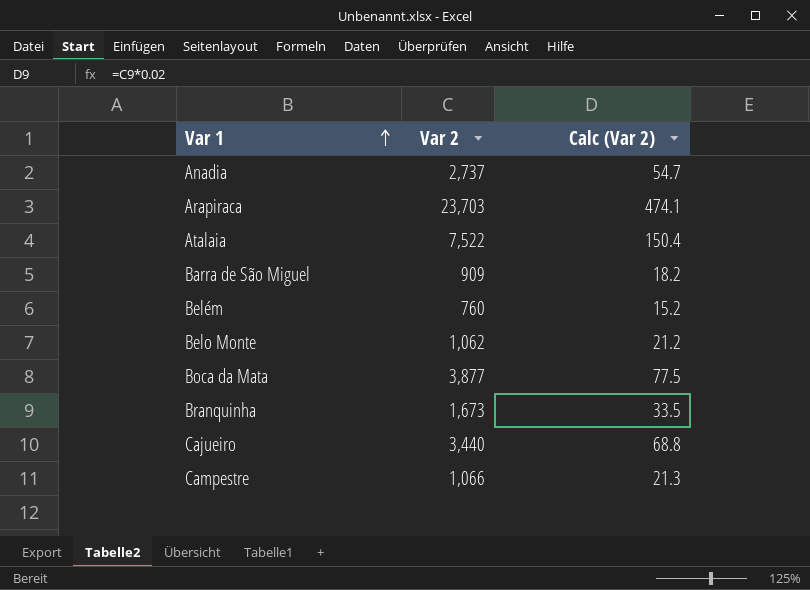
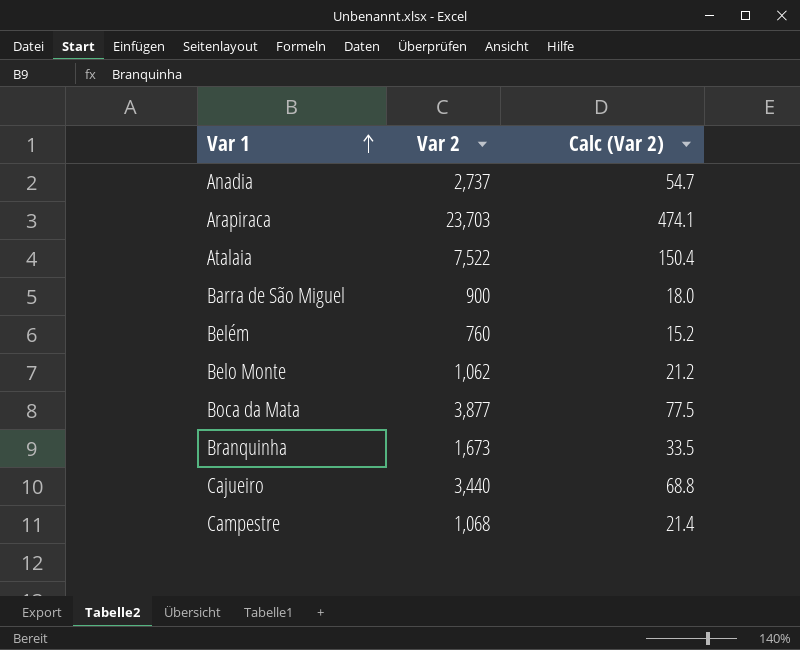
Barra de São Miguel | Var 2: 909 -> 900
Barra de São Miguel | Calc (Var 2): 18.2 -> 18.0
Campestre | Var 2: 1,066 -> 1,068
Campestre | Calc (Var 2): 21.3 -> 21.4

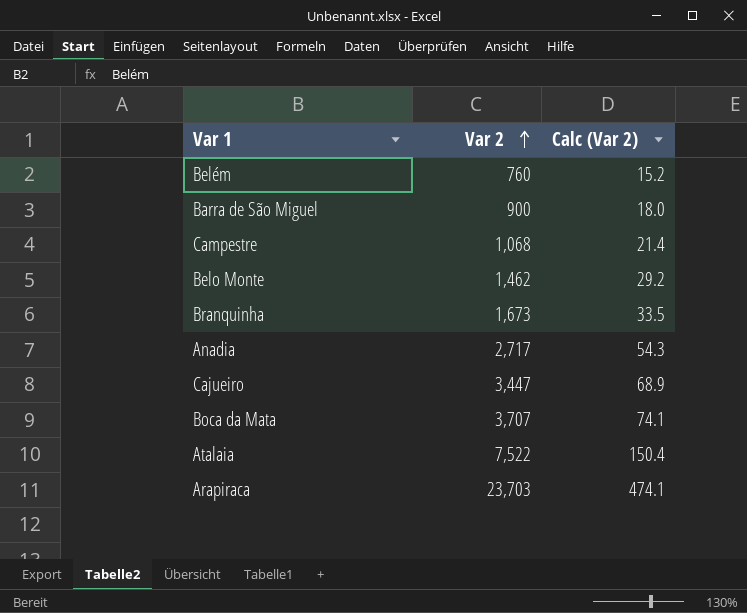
row order: Var 1 ascending -> Var 2 ascending
Belo Monte | Var 2: 1,062 -> 1,462
Belo Monte | Calc (Var 2): 21.2 -> 29.2
Anadia | Var 2: 2,737 -> 2,717
Anadia | Calc (Var 2): 54.7 -> 54.3
Cajueiro | Var 2: 3,440 -> 3,447
Cajueiro | Calc (Var 2): 68.8 -> 68.9
Boca da Mata | Var 2: 3,877 -> 3,707
Boca da Mata | Calc (Var 2): 77.5 -> 74.1

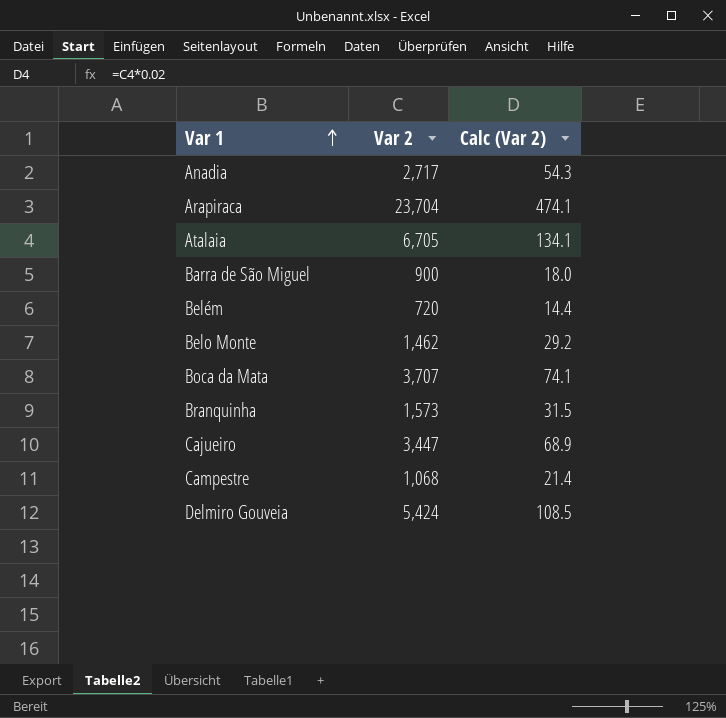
row order: Var 2 ascending -> Var 1 ascending
Arapiraca | Var 2: 23,703 -> 23,704
Atalaia | Var 2: 7,522 -> 6,705
Atalaia | Calc (Var 2): 150.4 -> 134.1
Belém | Var 2: 760 -> 720
Belém | Calc (Var 2): 15.2 -> 14.4
Branquinha | Var 2: 1,673 -> 1,573
Branquinha | Calc (Var 2): 33.5 -> 31.5
row Delmiro Gouveia: none -> 5,424 | 108.5

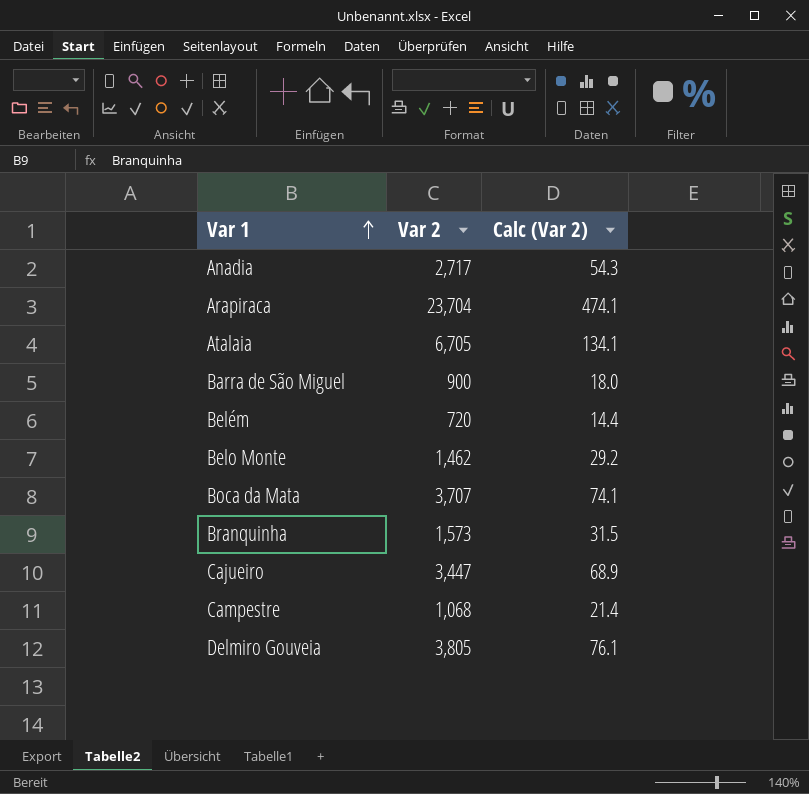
Delmiro Gouveia | Var 2: 5,424 -> 3,805
Delmiro Gouveia | Calc (Var 2): 108.5 -> 76.1

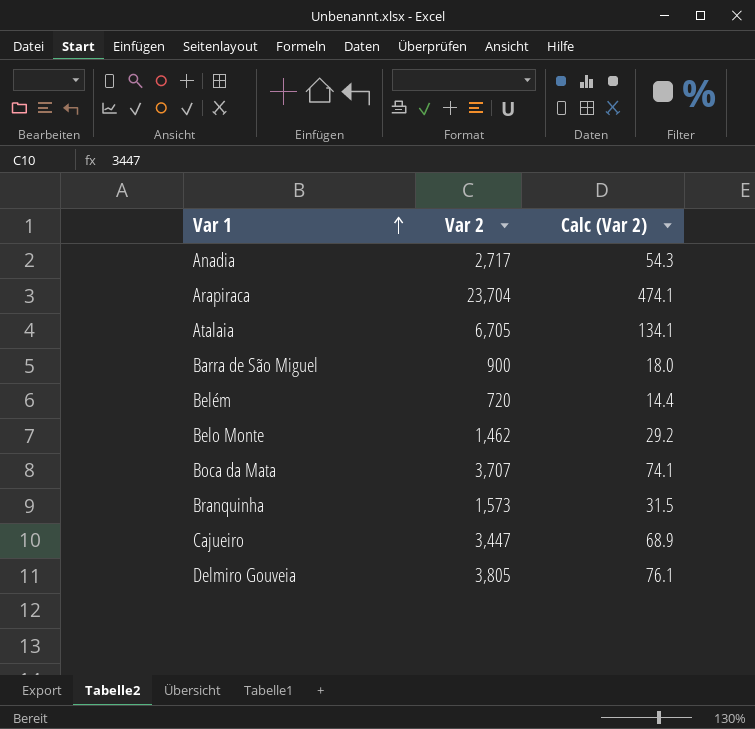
row Campestre: 1,068 | 21.4 -> none

